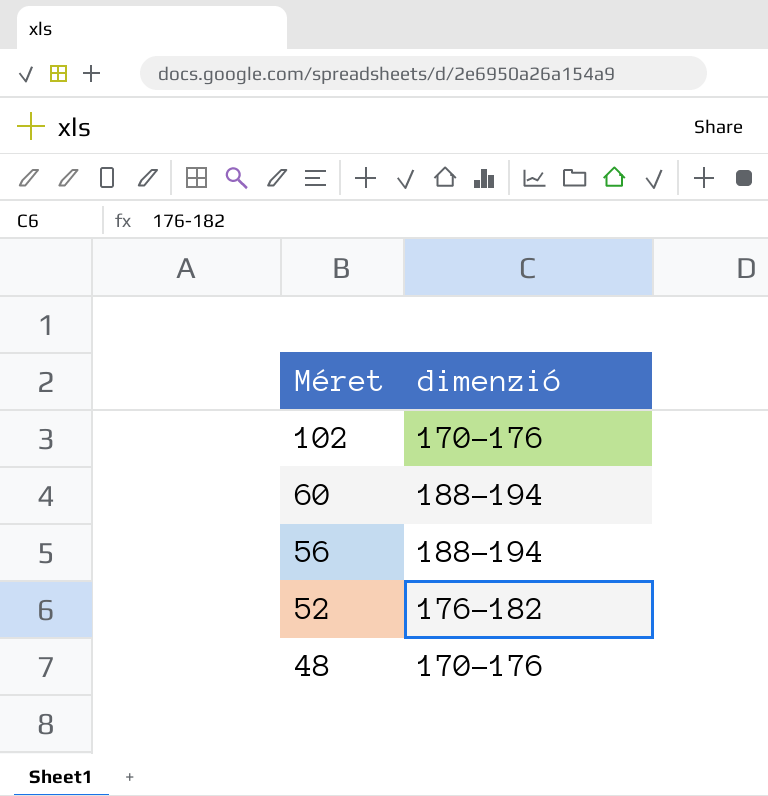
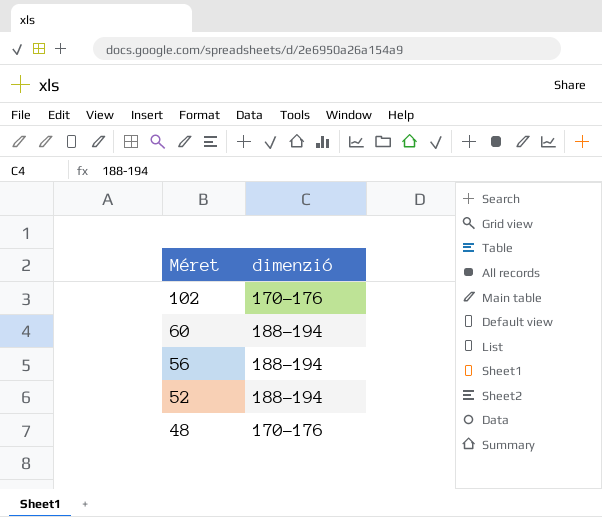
52 | dimenzió: 176-182 -> 188-194

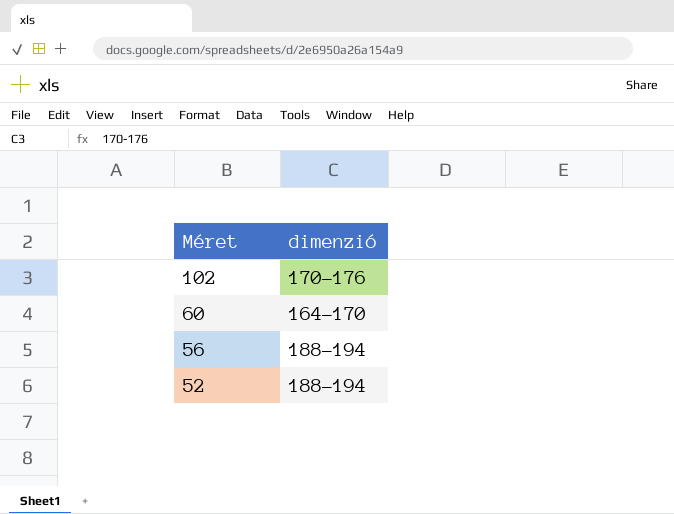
row 48: 170-176 -> none
60 | dimenzió: 188-194 -> 164-170

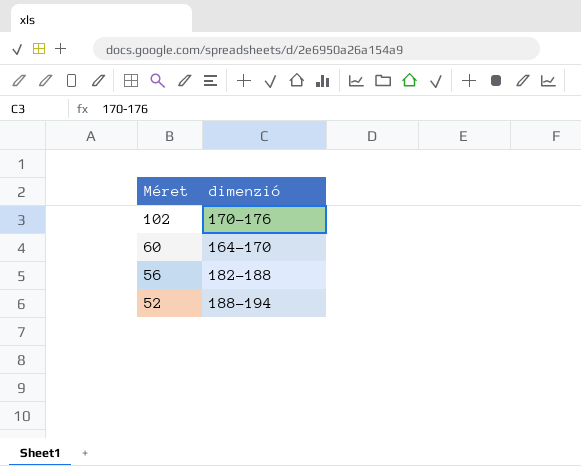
56 | dimenzió: 188-194 -> 182-188

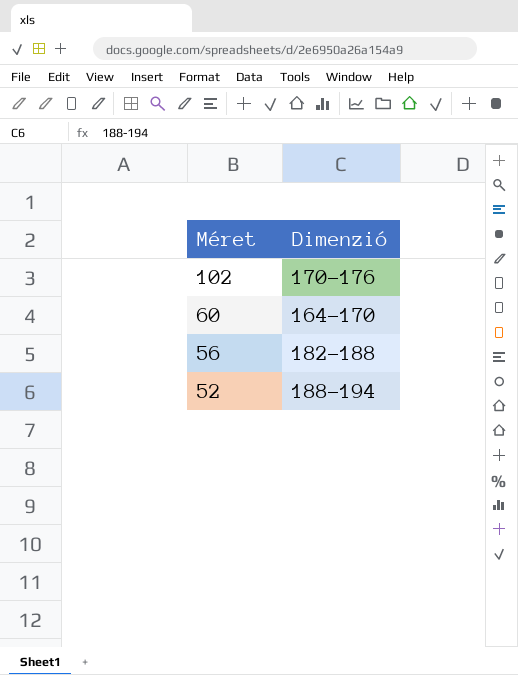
column name: dimenzió -> Dimenzió

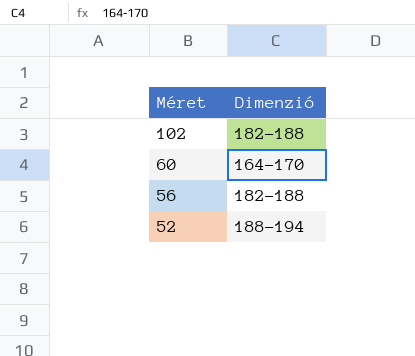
102 | Dimenzió: 170-176 -> 182-188

